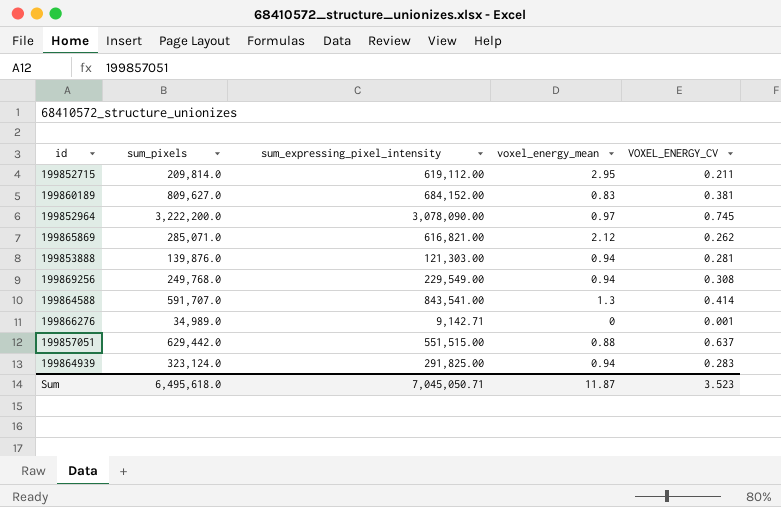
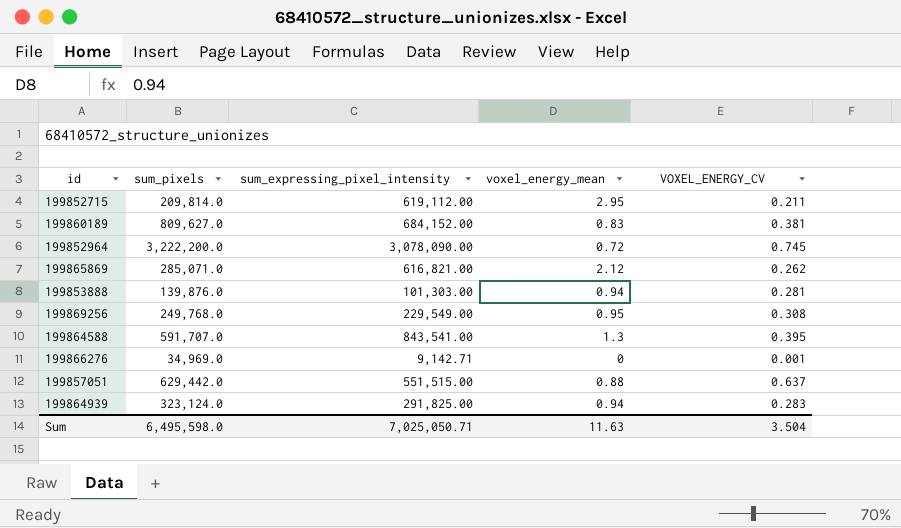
199852964 | voxel_energy_mean: 0.97 -> 0.72
199853888 | sum_expressing_pixel_intensity: 121,303.00 -> 101,303.00
199869256 | voxel_energy_mean: 0.94 -> 0.95
199864588 | VOXEL_ENERGY_CV: 0.414 -> 0.395
199866276 | sum_pixels: 34,989.0 -> 34,969.0
Sum | sum_pixels: 6,495,618.0 -> 6,495,598.0
Sum | sum_expressing_pixel_intensity: 7,045,050.71 -> 7,025,050.71
Sum | voxel_energy_mean: 11.87 -> 11.63
Sum | VOXEL_ENERGY_CV: 3.523 -> 3.504

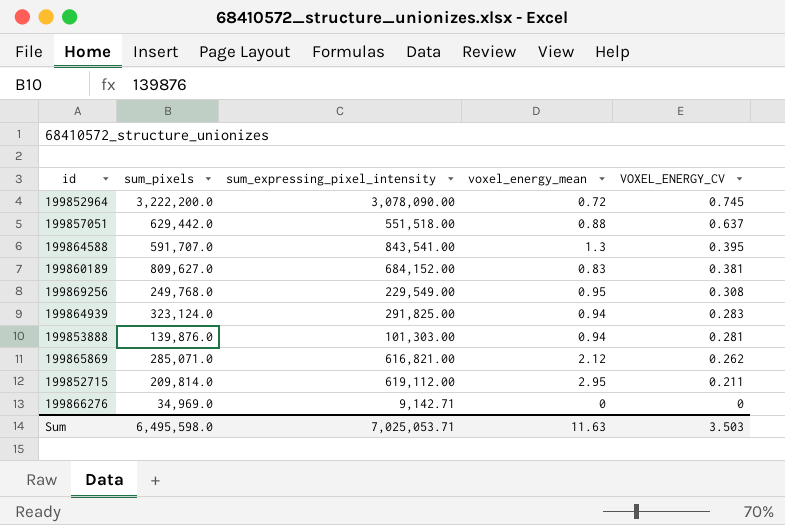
row order: none -> VOXEL_ENERGY_CV descending
199857051 | sum_expressing_pixel_intensity: 551,515.00 -> 551,518.00
199866276 | VOXEL_ENERGY_CV: 0.001 -> 0
Sum | sum_expressing_pixel_intensity: 7,025,050.71 -> 7,025,053.71
Sum | VOXEL_ENERGY_CV: 3.504 -> 3.503

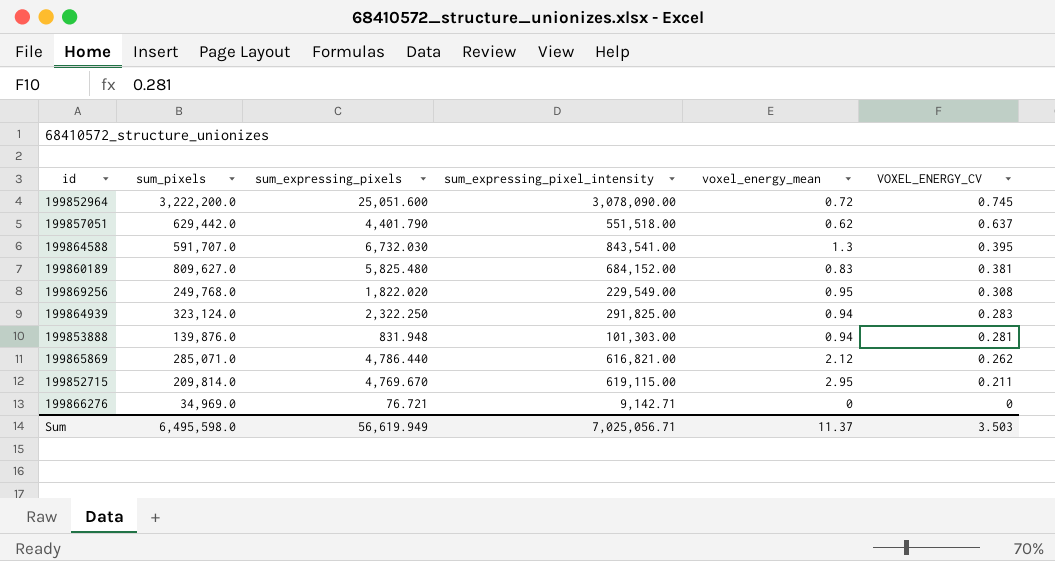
column sum_expressing_pixels | position: none -> 3
199857051 | voxel_energy_mean: 0.88 -> 0.62
199852715 | sum_expressing_pixel_intensity: 619,112.00 -> 619,115.00
Sum | sum_expressing_pixel_intensity: 7,025,053.71 -> 7,025,056.71
Sum | voxel_energy_mean: 11.63 -> 11.37

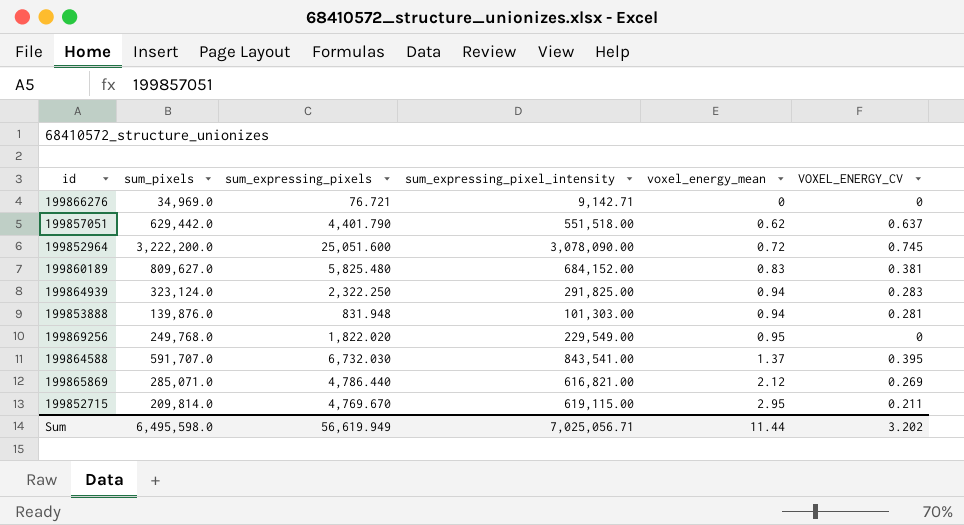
row order: VOXEL_ENERGY_CV descending -> voxel_energy_mean ascending
199869256 | VOXEL_ENERGY_CV: 0.308 -> 0
199864588 | voxel_energy_mean: 1.3 -> 1.37
199865869 | VOXEL_ENERGY_CV: 0.262 -> 0.269
Sum | voxel_energy_mean: 11.37 -> 11.44
Sum | VOXEL_ENERGY_CV: 3.503 -> 3.202

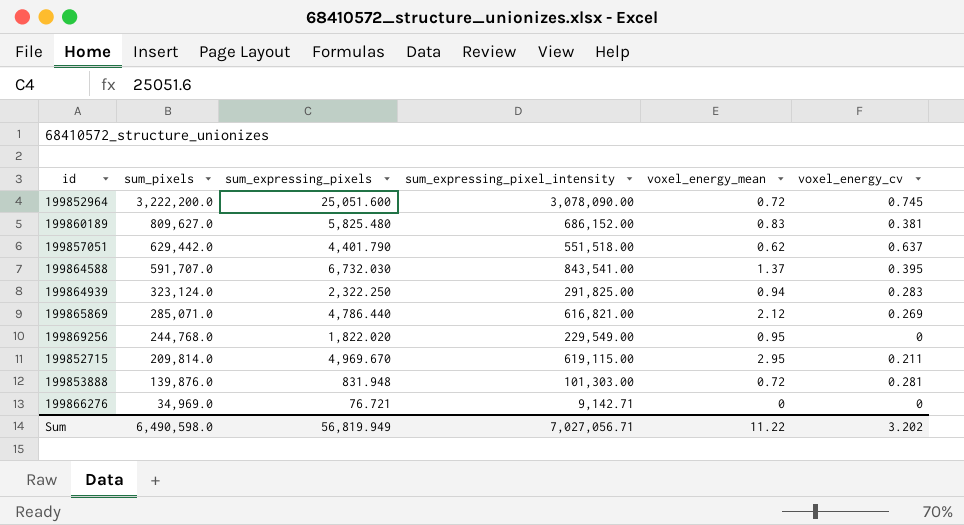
row order: voxel_energy_mean ascending -> sum_pixels descending
column name: VOXEL_ENERGY_CV -> voxel_energy_cv
199860189 | sum_expressing_pixel_intensity: 684,152.00 -> 686,152.00
199869256 | sum_pixels: 249,768.0 -> 244,768.0
199852715 | sum_expressing_pixels: 4,769.670 -> 4,969.670
199853888 | voxel_energy_mean: 0.94 -> 0.72
Sum | sum_pixels: 6,495,598.0 -> 6,490,598.0
Sum | sum_expressing_pixels: 56,619.949 -> 56,819.949
Sum | sum_expressing_pixel_intensity: 7,025,056.71 -> 7,027,056.71
Sum | voxel_energy_mean: 11.44 -> 11.22

